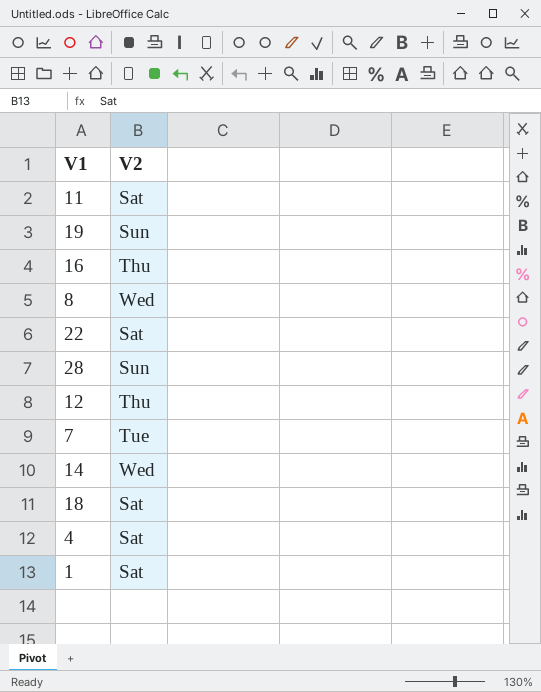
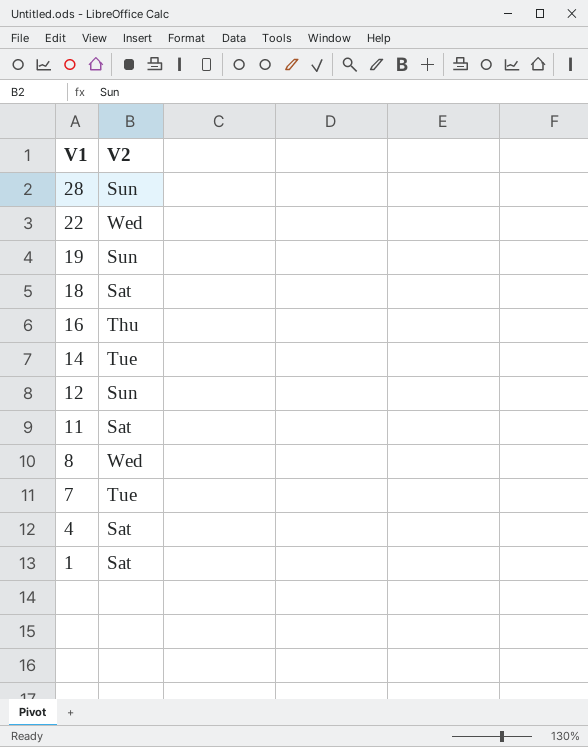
row order: none -> V1 descending
22 | V2: Sat -> Wed
14 | V2: Wed -> Tue
12 | V2: Thu -> Sun

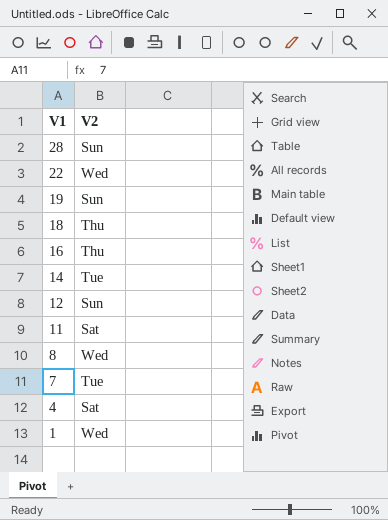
18 | V2: Sat -> Thu
1 | V2: Sat -> Wed

